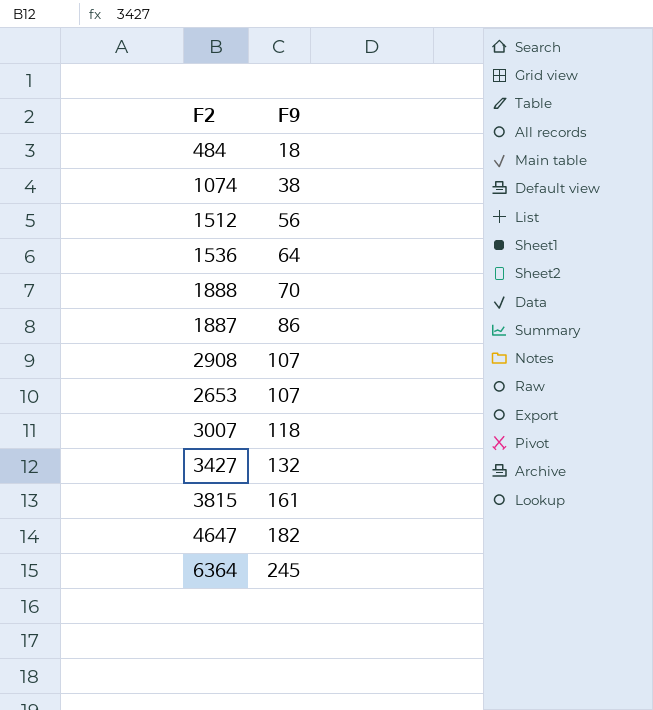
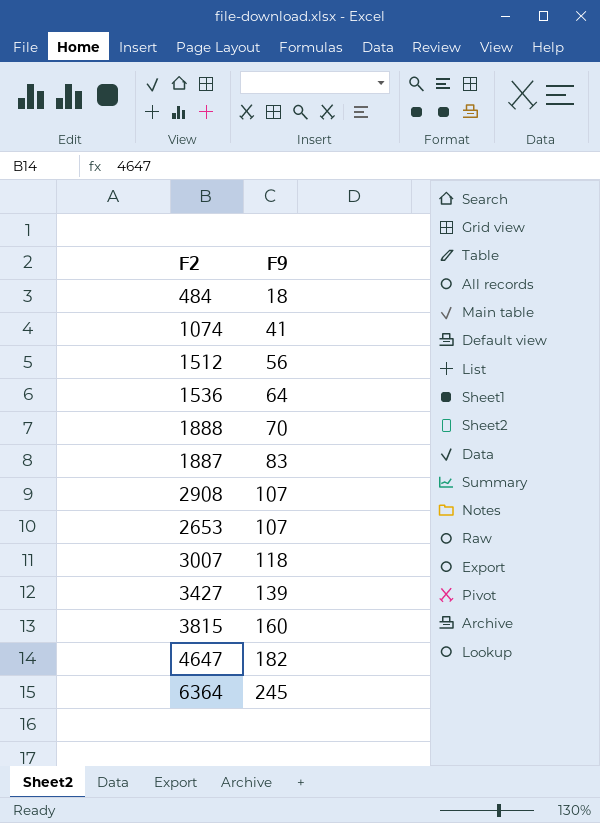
1074 | F9: 38 -> 41
1887 | F9: 86 -> 83
3427 | F9: 132 -> 139
3815 | F9: 161 -> 160

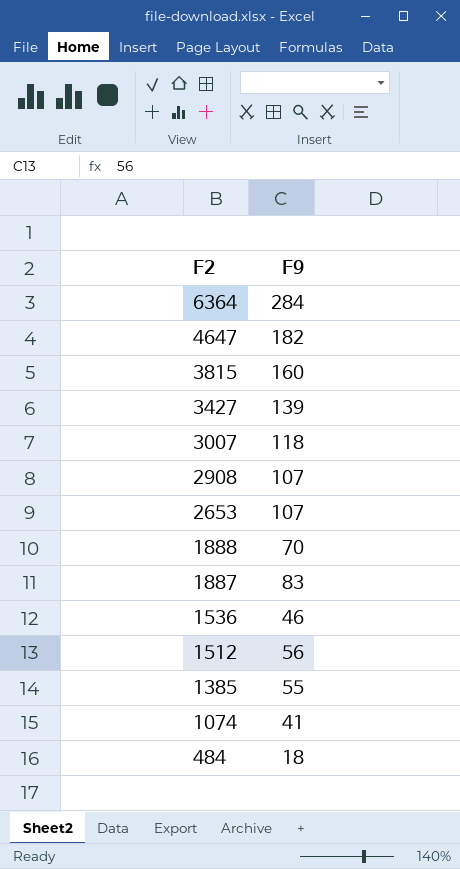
row order: F9 ascending -> F2 descending
6364 | F9: 245 -> 284
1536 | F9: 64 -> 46
row 1385: none -> 55

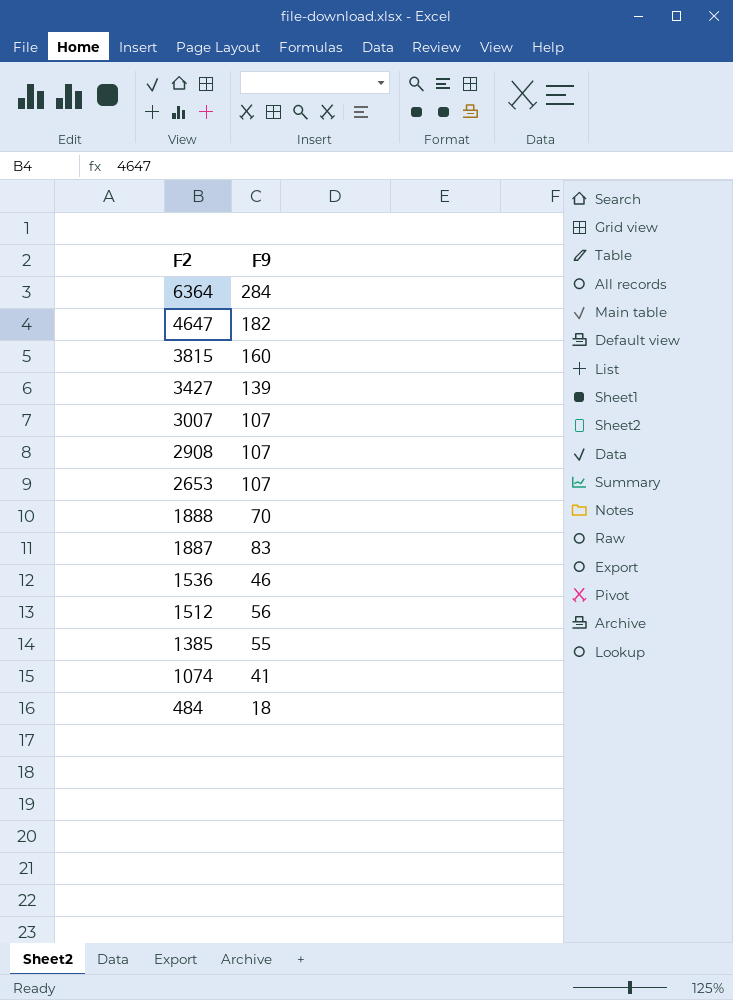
3007 | F9: 118 -> 107

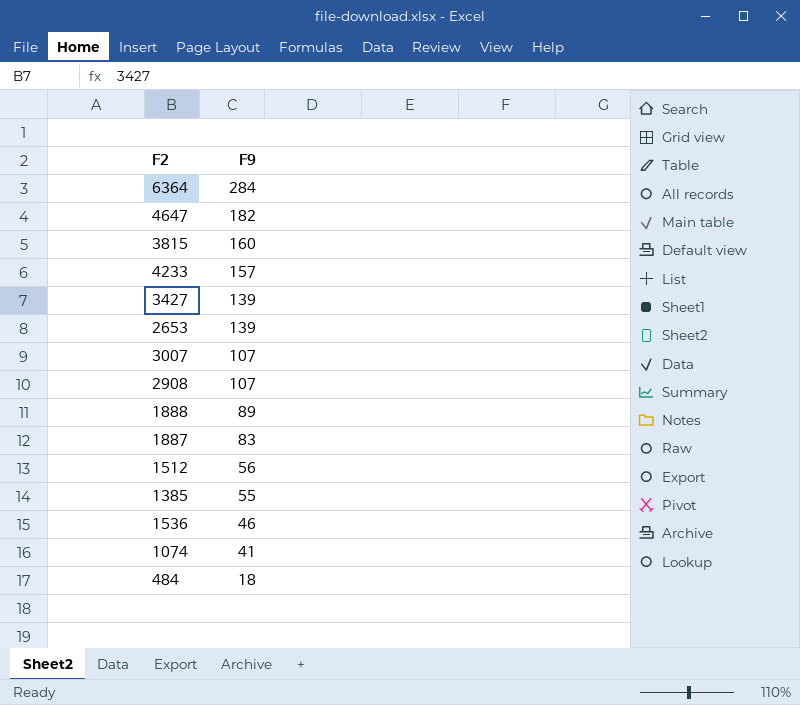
row order: F2 descending -> F9 descending
row 4233: none -> 157
2653 | F9: 107 -> 139
1888 | F9: 70 -> 89

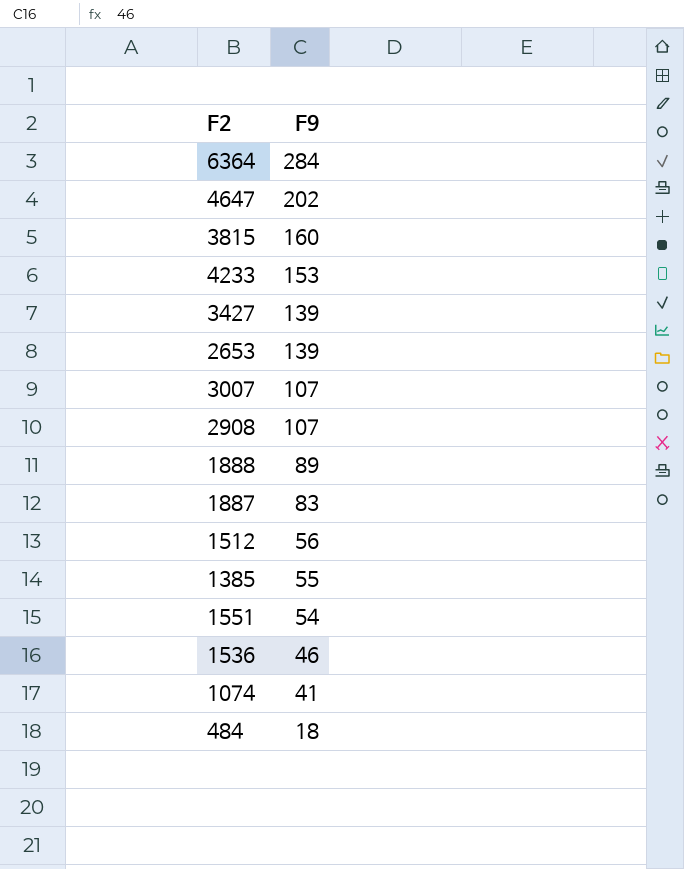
4647 | F9: 182 -> 202
4233 | F9: 157 -> 153
row 1551: none -> 54

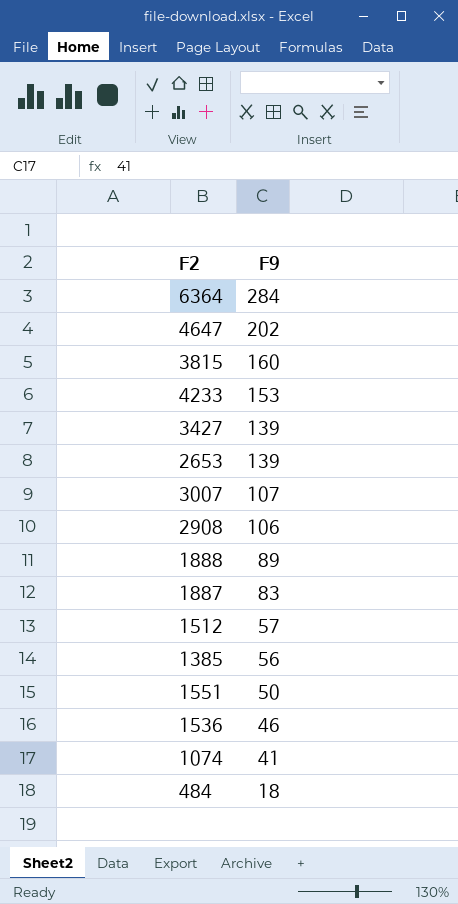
2908 | F9: 107 -> 106
1512 | F9: 56 -> 57
1385 | F9: 55 -> 56
1551 | F9: 54 -> 50

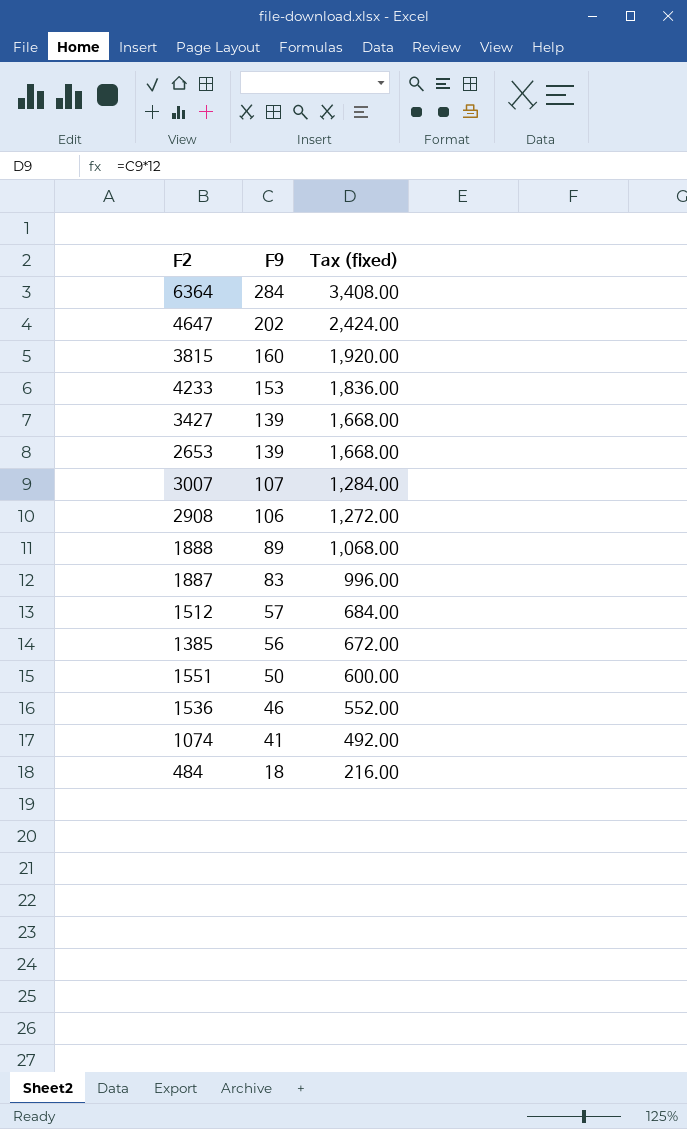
column Tax (fixed) | formula: none -> [F9] * 12

